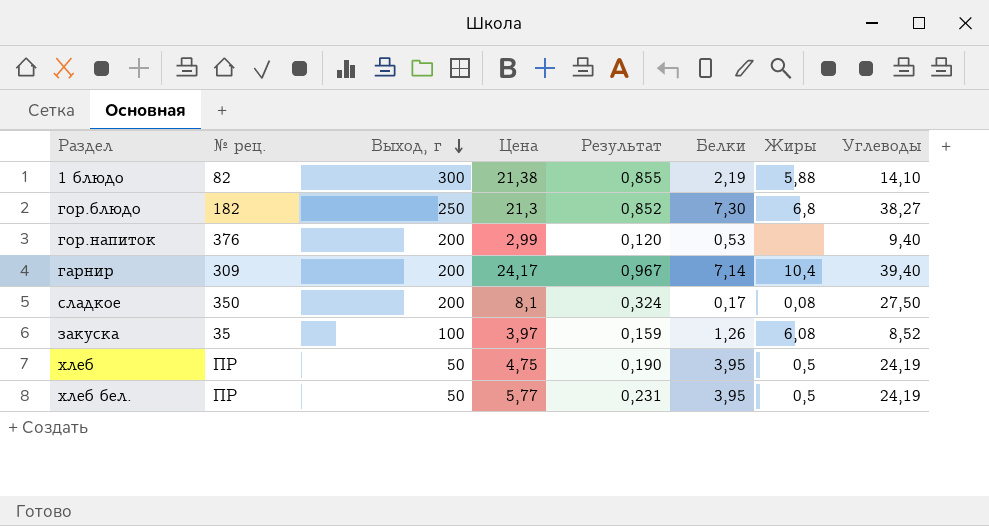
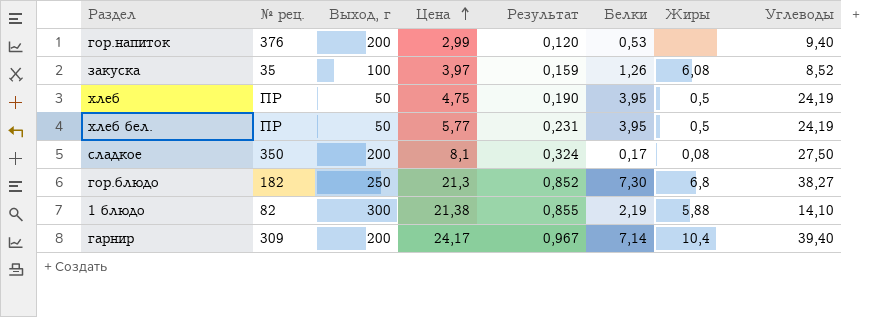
row order: Выход, г descending -> Цена ascending

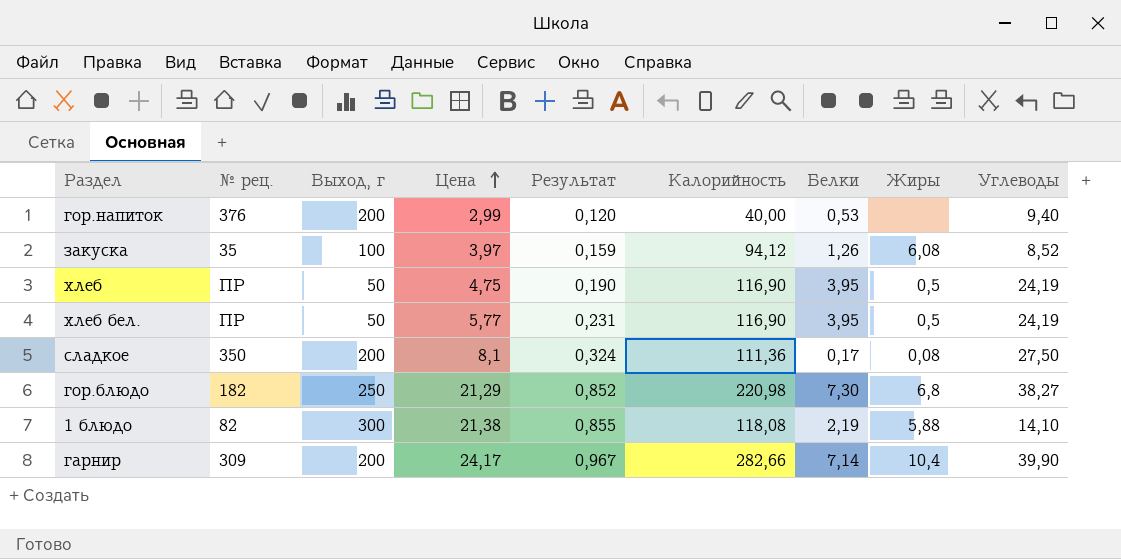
column Калорийность | position: none -> 6
гор.блюдо | Цена: 21,3 -> 21,29
гарнир | Углеводы: 39,40 -> 39,90

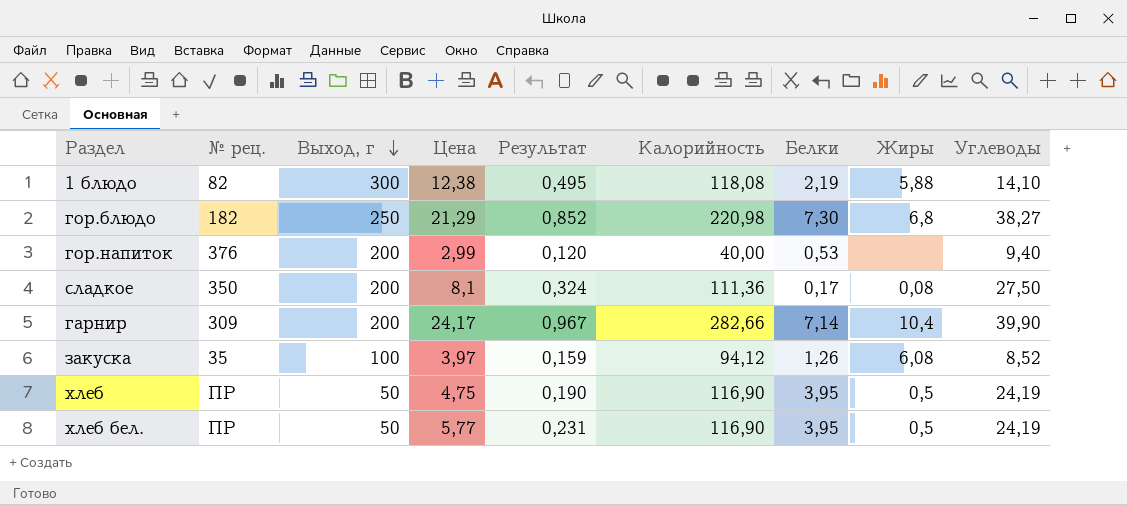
row order: Цена ascending -> Выход, г descending
1 блюдо | Цена: 21,38 -> 12,38
1 блюдо | Результат: 0,855 -> 0,495

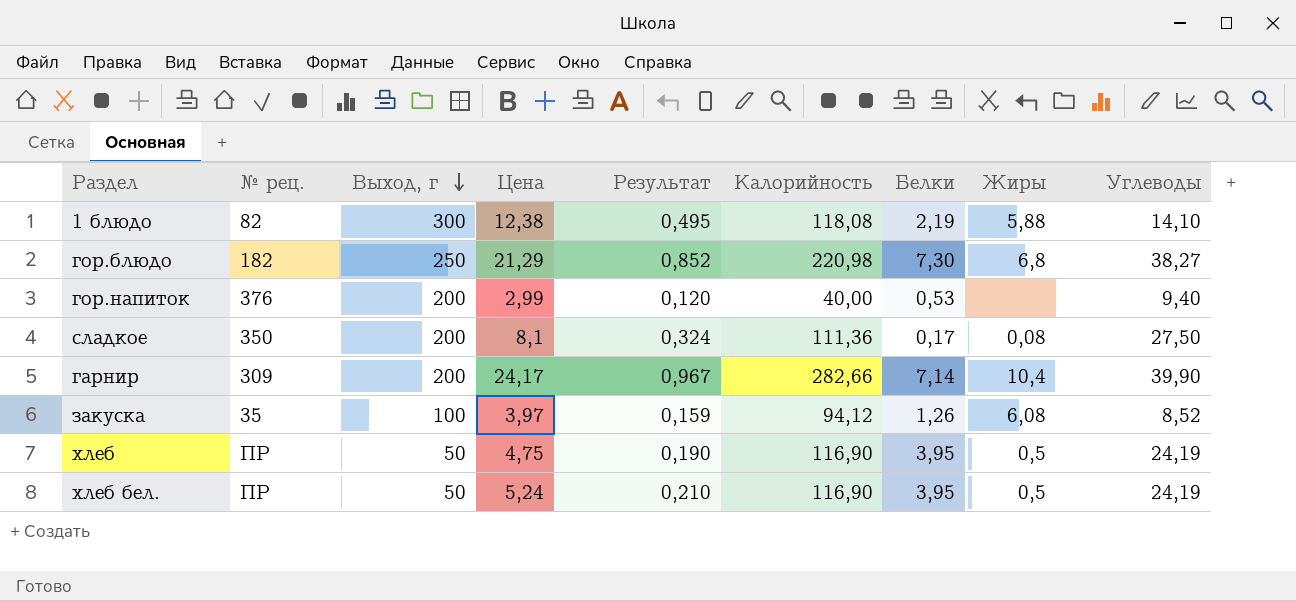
хлеб бел. | Цена: 5,77 -> 5,24
хлеб бел. | Результат: 0,231 -> 0,210

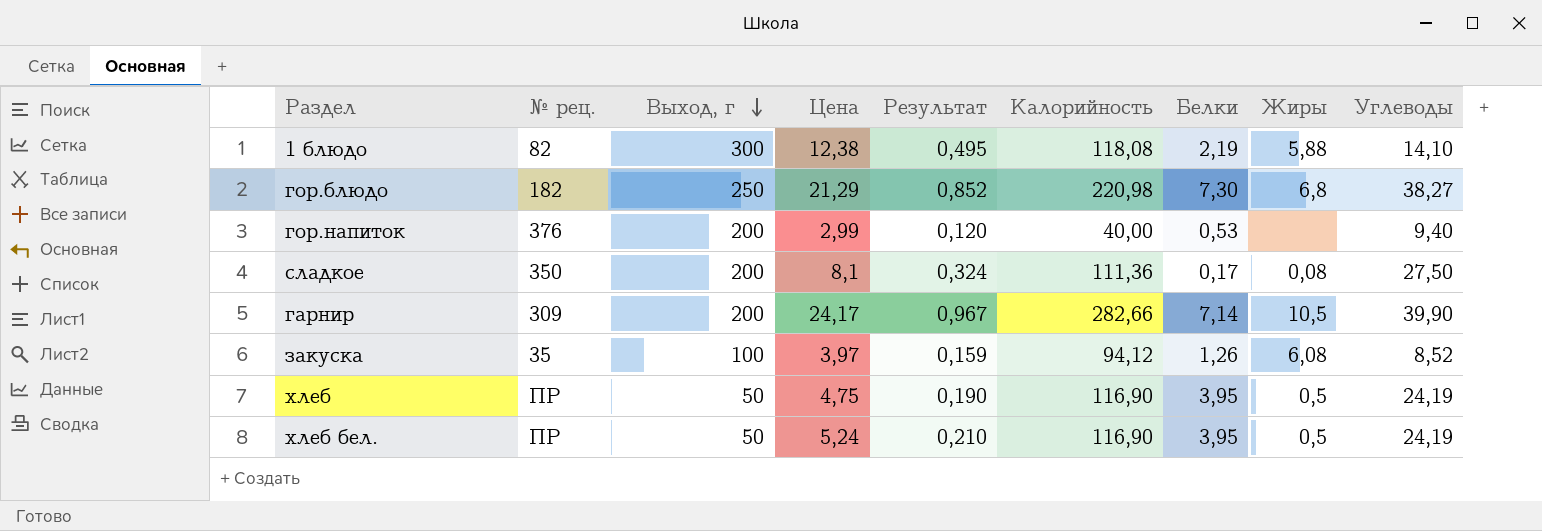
гарнир | Жиры: 10,4 -> 10,5

